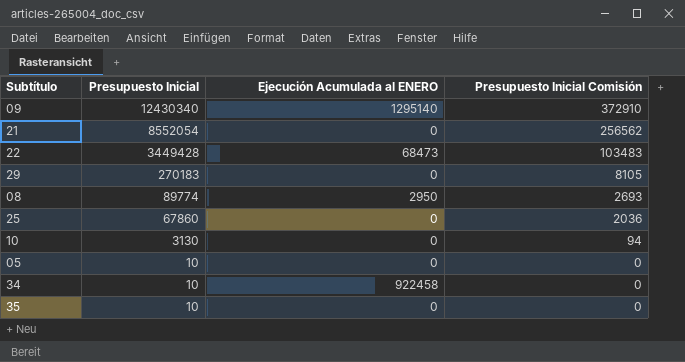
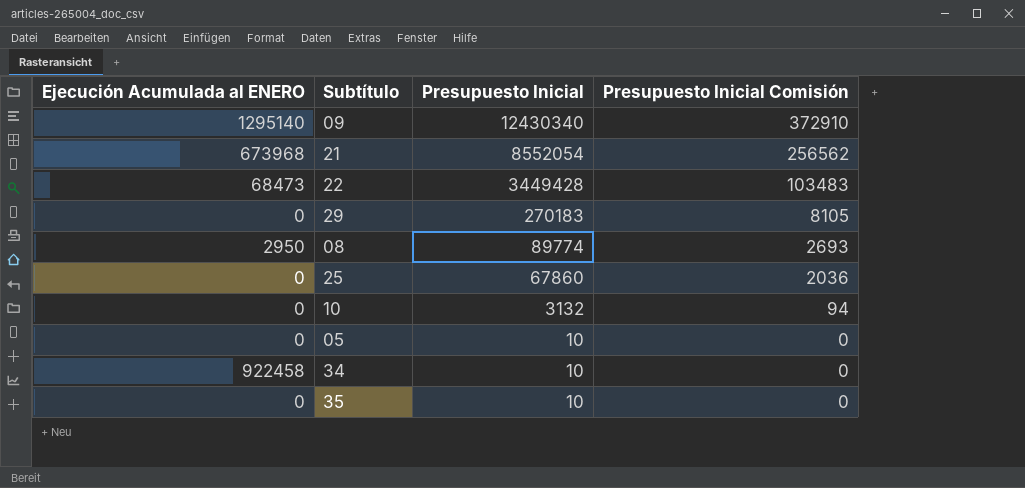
column Ejecución Acumulada al ENERO | position: 3 -> 1
21 | Ejecución Acumulada al ENERO: 0 -> 673968
10 | Presupuesto Inicial: 3130 -> 3132

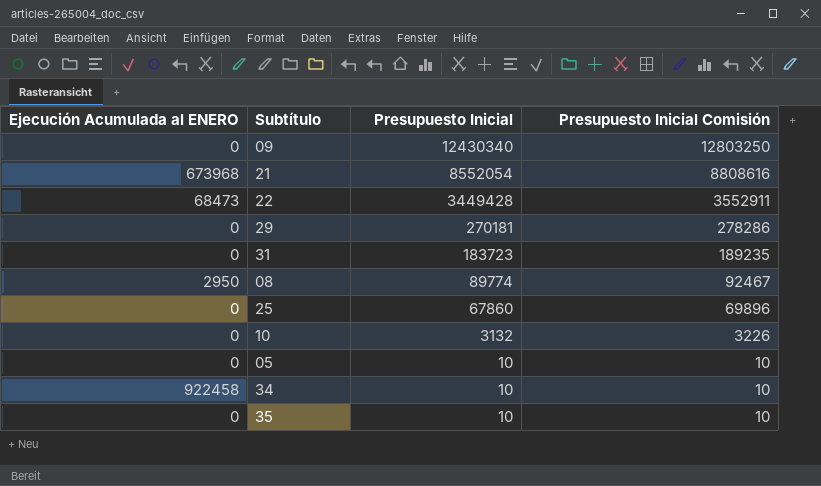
column Presupuesto Inicial Comisión | formula: [Presupuesto Inicial] * 0,03 -> [Presupuesto Inicial] * 1,03
09 | Ejecución Acumulada al ENERO: 1295140 -> 0
29 | Presupuesto Inicial: 270183 -> 270181
row 31: none -> 0 | 183723 | 189235

